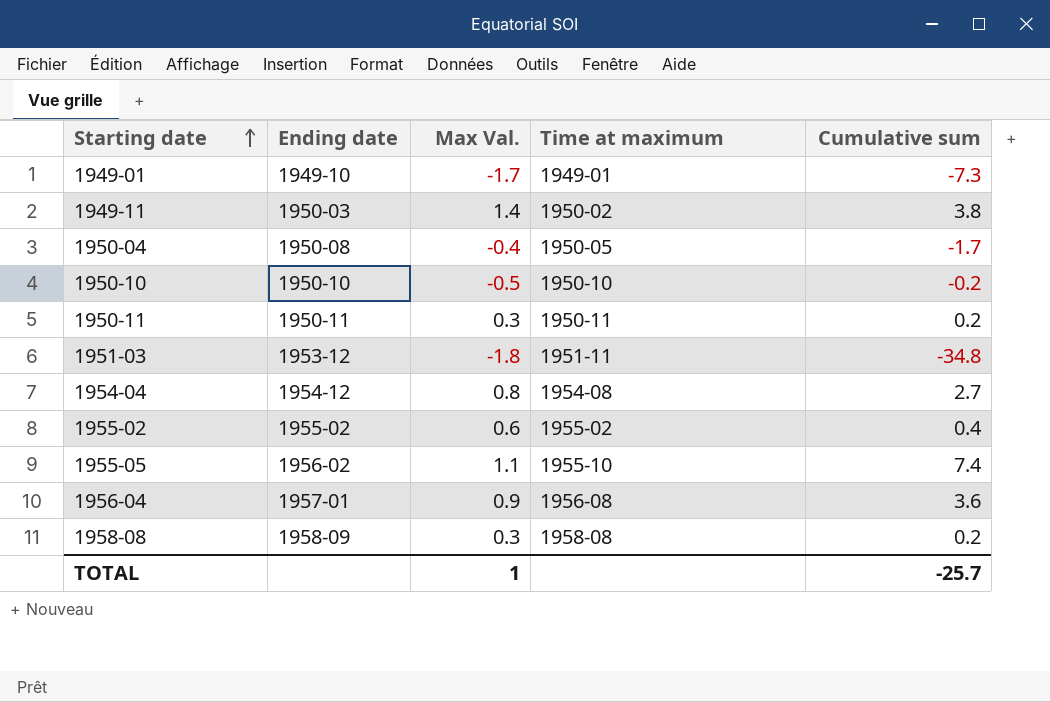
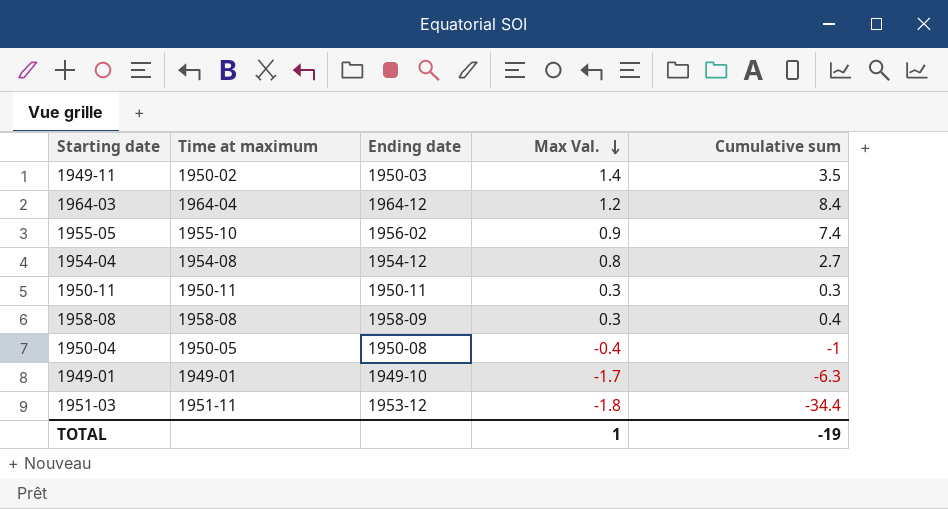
row order: Starting date ascending -> Max Val. descending
column Time at maximum | position: 4 -> 2
row 1950-10: 1950-10 | -0.5 | 1950-10 | -0.2 -> none
row 1955-02: 1955-02 | 0.6 | 1955-02 | 0.4 -> none
row 1956-04: 1957-01 | 0.9 | 1956-08 | 3.6 -> none
1949-11 | Cumulative sum: 3.8 -> 3.5
row 1964-03: none -> 1964-04 | 1964-12 | 1.2 | 8.4
1955-05 | Max Val.: 1.1 -> 0.9
1950-11 | Cumulative sum: 0.2 -> 0.3
1958-08 | Cumulative sum: 0.2 -> 0.4
1950-04 | Cumulative sum: -1.7 -> -1
1949-01 | Cumulative sum: -7.3 -> -6.3
1951-03 | Cumulative sum: -34.8 -> -34.4
TOTAL | Cumulative sum: -25.7 -> -19

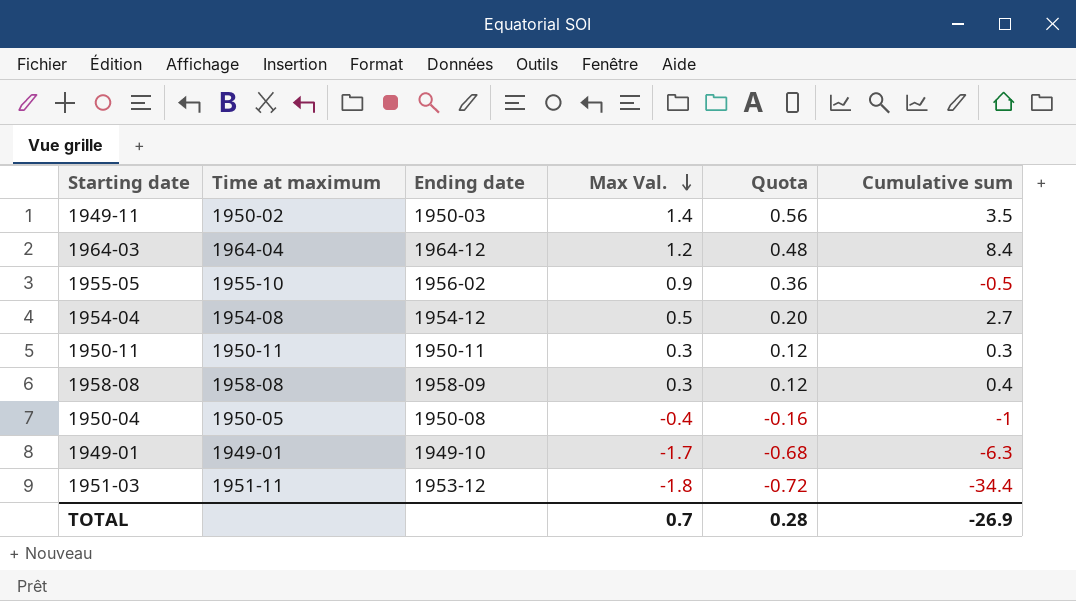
column Quota | formula: none -> [Max Val.] * 0.4
1955-05 | Cumulative sum: 7.4 -> -0.5
1954-04 | Max Val.: 0.8 -> 0.5
TOTAL | Max Val.: 1 -> 0.7
TOTAL | Cumulative sum: -19 -> -26.9

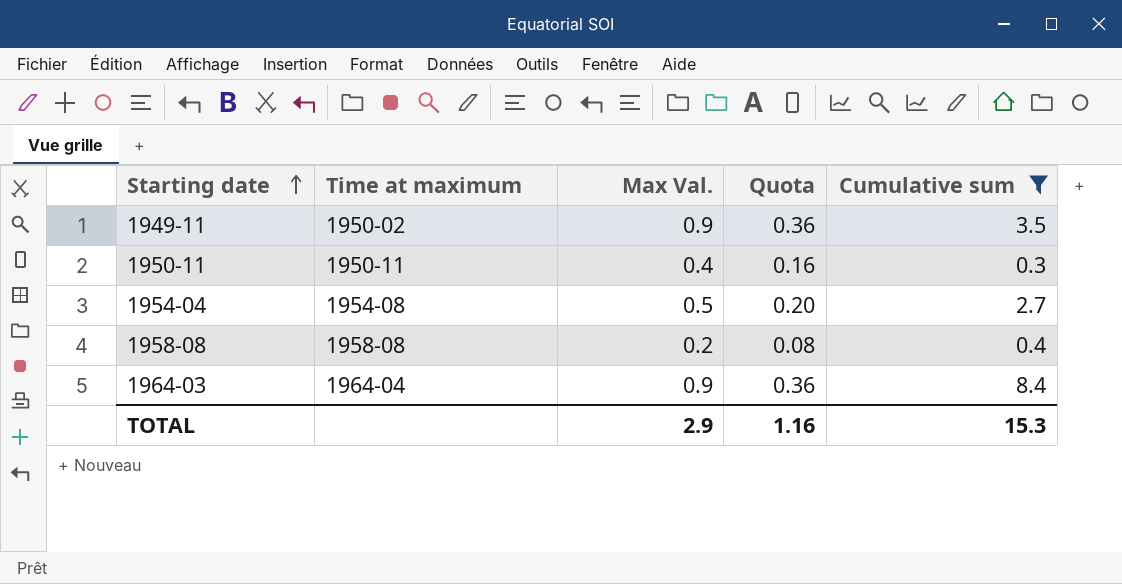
filter: none -> Cumulative sum >= 0.3
row order: Max Val. descending -> Starting date ascending
column Ending date | position: 3 -> none
1949-11 | Max Val.: 1.4 -> 0.9
1949-11 | Quota: 0.56 -> 0.36
1950-11 | Max Val.: 0.3 -> 0.4
1950-11 | Quota: 0.12 -> 0.16
1958-08 | Max Val.: 0.3 -> 0.2
1958-08 | Quota: 0.12 -> 0.08
1964-03 | Max Val.: 1.2 -> 0.9
1964-03 | Quota: 0.48 -> 0.36
TOTAL | Max Val.: 0.7 -> 2.9
TOTAL | Quota: 0.28 -> 1.16
TOTAL | Cumulative sum: -26.9 -> 15.3

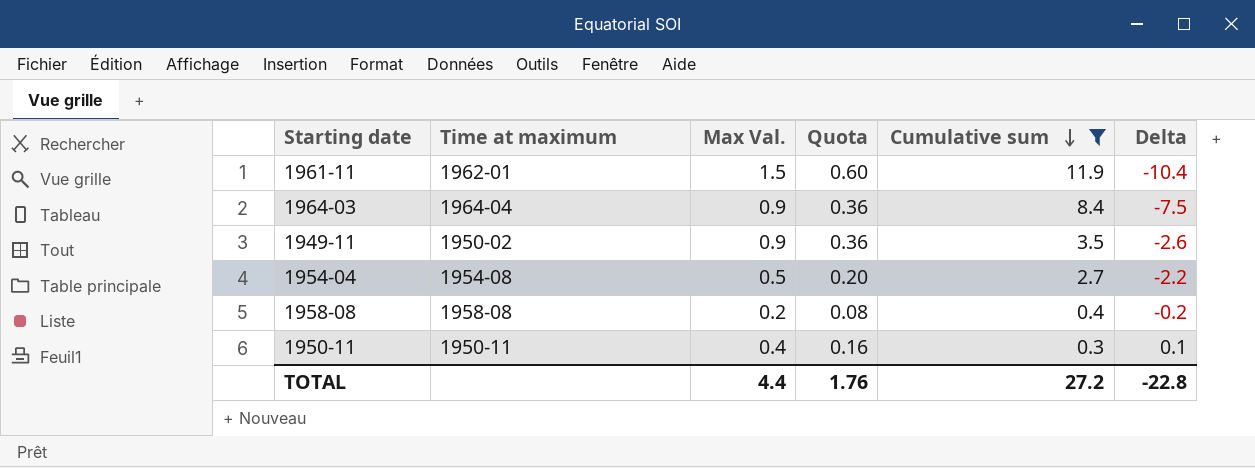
row order: Starting date ascending -> Cumulative sum descending
column Delta | formula: none -> [Max Val.] - [Cumulative sum]
row 1961-11: none -> 1962-01 | 1.5 | 0.60 | 11.9 | -10.4
TOTAL | Max Val.: 2.9 -> 4.4
TOTAL | Quota: 1.16 -> 1.76
TOTAL | Cumulative sum: 15.3 -> 27.2

